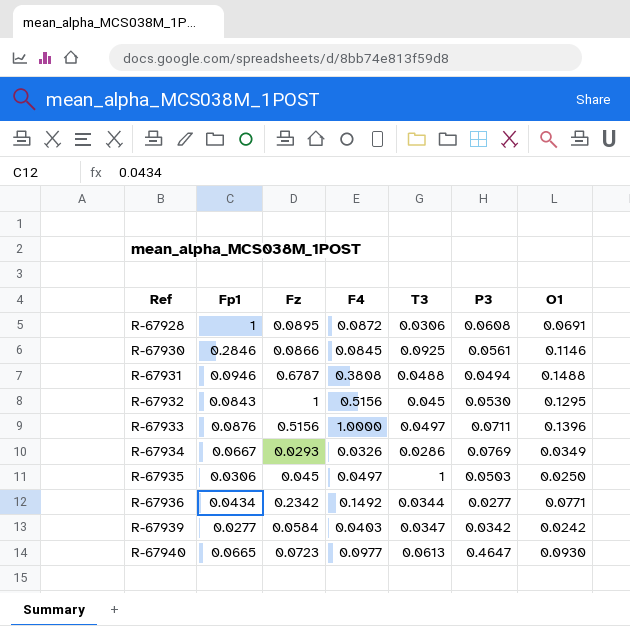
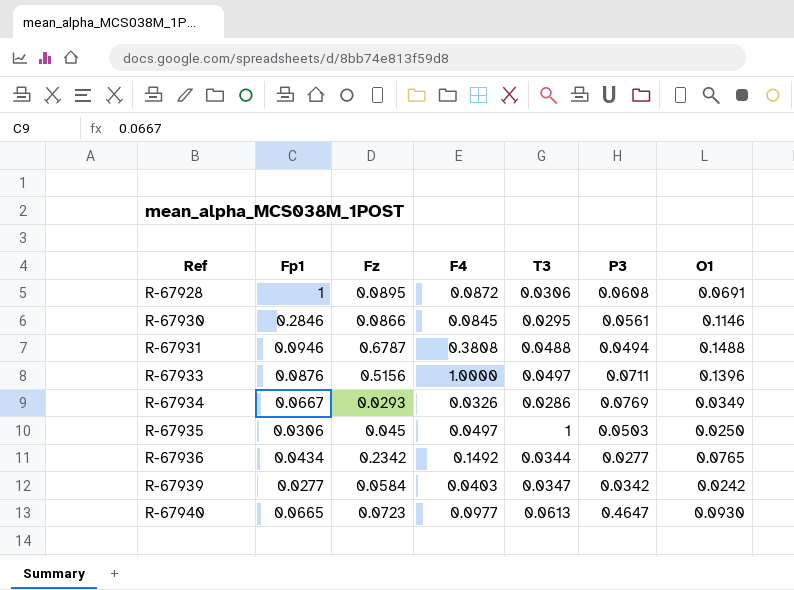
row R-67932: 0.0843 | 1 | 0.5156 | 0.045 | 0.0530 | 0.1295 -> none
R-67930 | T3: 0.0925 -> 0.0295
R-67936 | O1: 0.0771 -> 0.0765

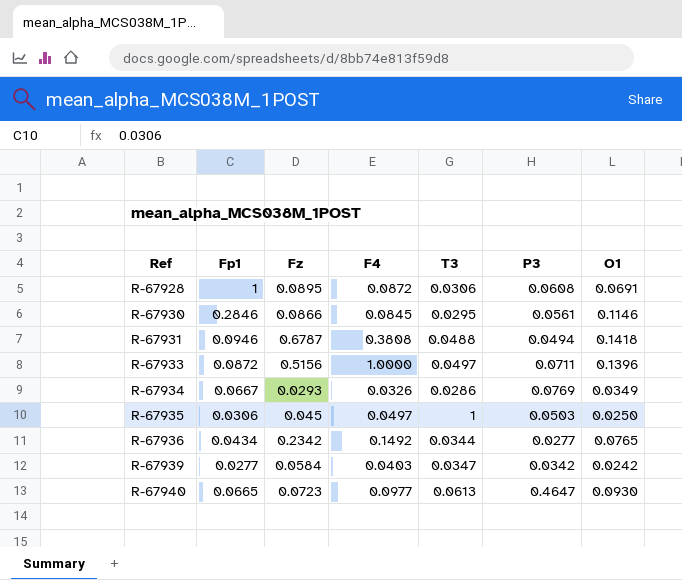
R-67931 | O1: 0.1488 -> 0.1418
R-67933 | Fp1: 0.0876 -> 0.0872

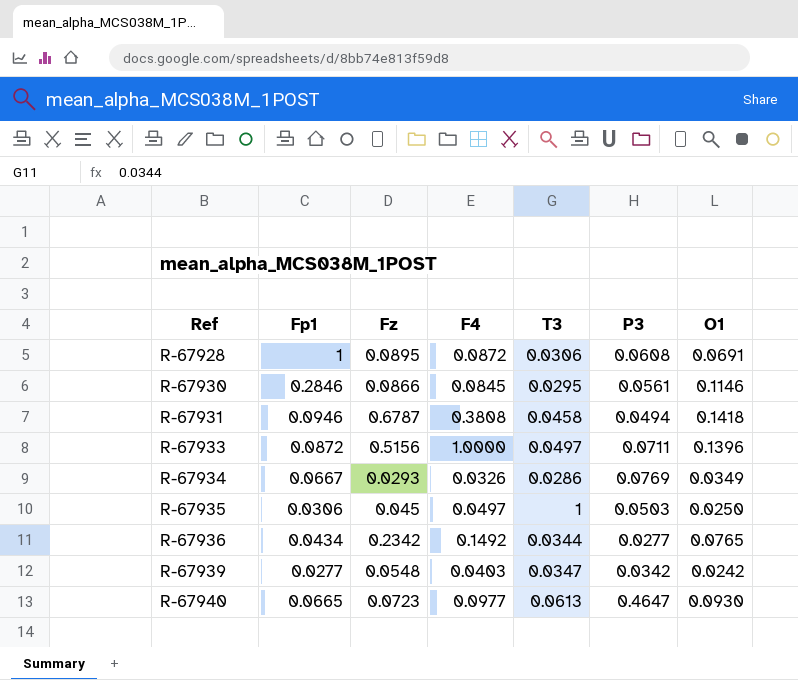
R-67931 | T3: 0.0488 -> 0.0458
R-67939 | Fz: 0.0584 -> 0.0548

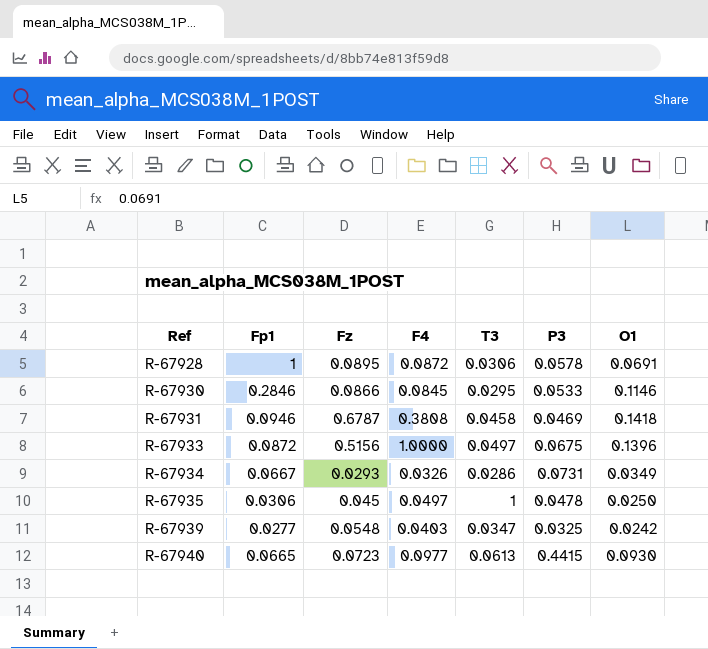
row R-67936: 0.0434 | 0.2342 | 0.1492 | 0.0344 | 0.0277 | 0.0765 -> none
R-67928 | P3: 0.0608 -> 0.0578
R-67930 | P3: 0.0561 -> 0.0533
R-67931 | P3: 0.0494 -> 0.0469
R-67933 | P3: 0.0711 -> 0.0675
R-67934 | P3: 0.0769 -> 0.0731
R-67935 | P3: 0.0503 -> 0.0478
R-67939 | P3: 0.0342 -> 0.0325
R-67940 | P3: 0.4647 -> 0.4415

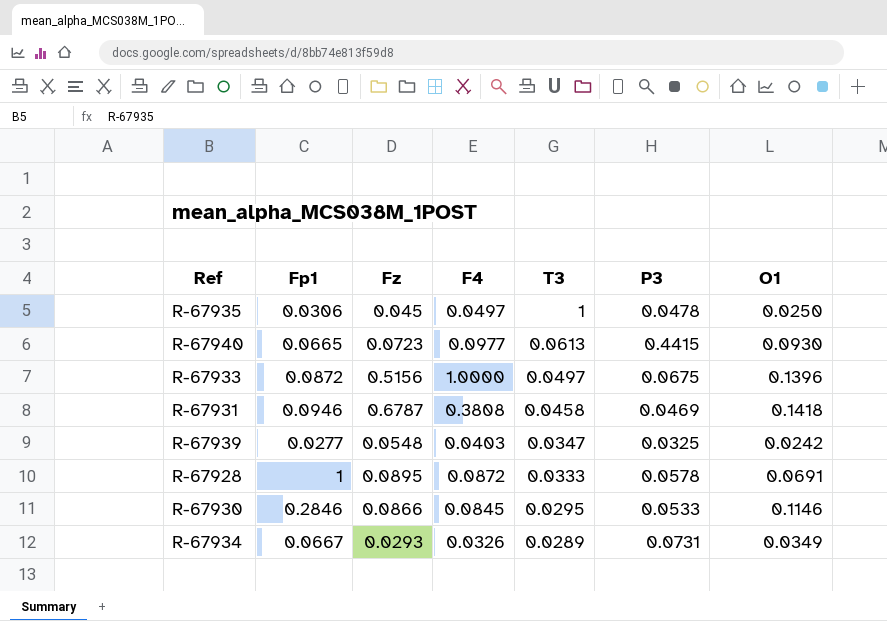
row order: Ref ascending -> T3 descending
R-67928 | T3: 0.0306 -> 0.0333
R-67934 | T3: 0.0286 -> 0.0289

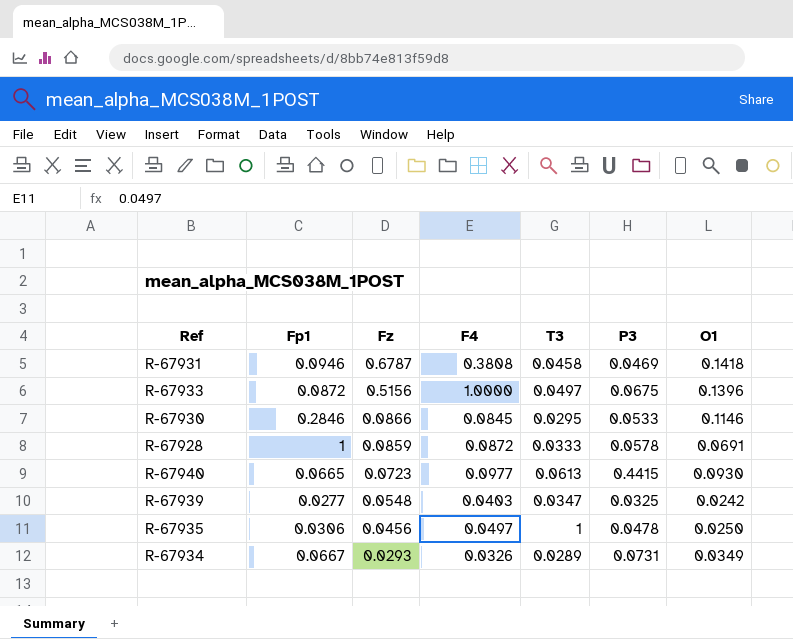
row order: T3 descending -> Fz descending
R-67928 | Fz: 0.0895 -> 0.0859
R-67935 | Fz: 0.045 -> 0.0456

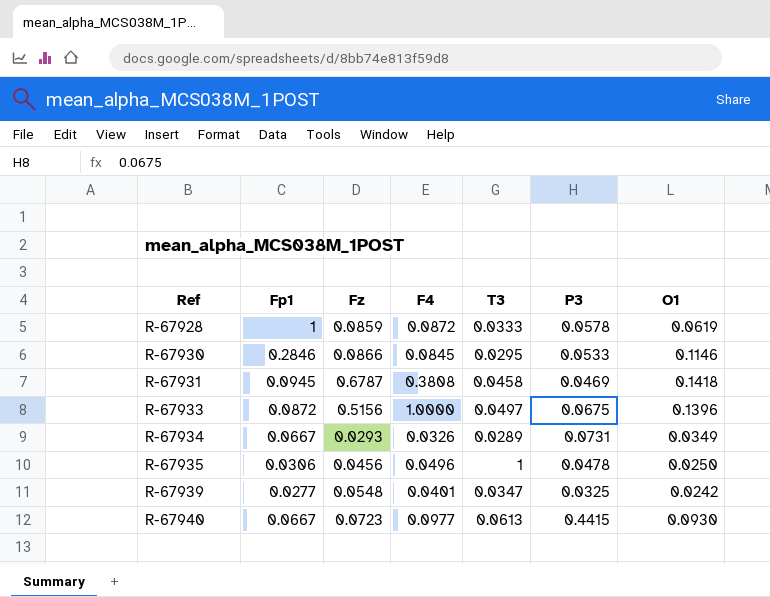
row order: Fz descending -> Ref ascending
R-67928 | O1: 0.0691 -> 0.0619
R-67931 | Fp1: 0.0946 -> 0.0945
R-67935 | F4: 0.0497 -> 0.0496
R-67939 | F4: 0.0403 -> 0.0401
R-67940 | Fp1: 0.0665 -> 0.0667

